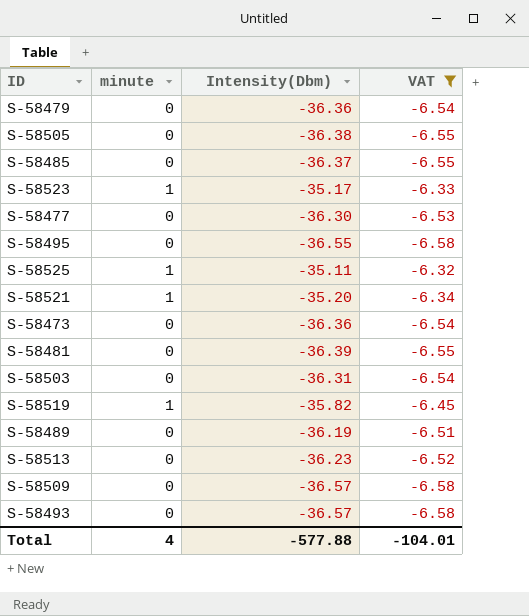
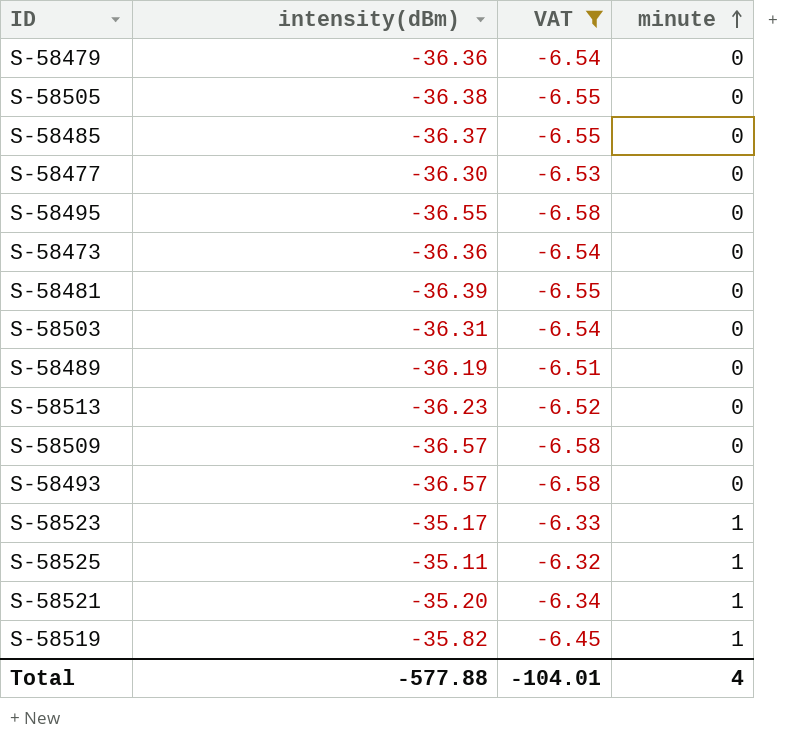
row order: none -> minute ascending
column name: Intensity(Dbm) -> intensity(dBm)
column minute | position: 2 -> 4

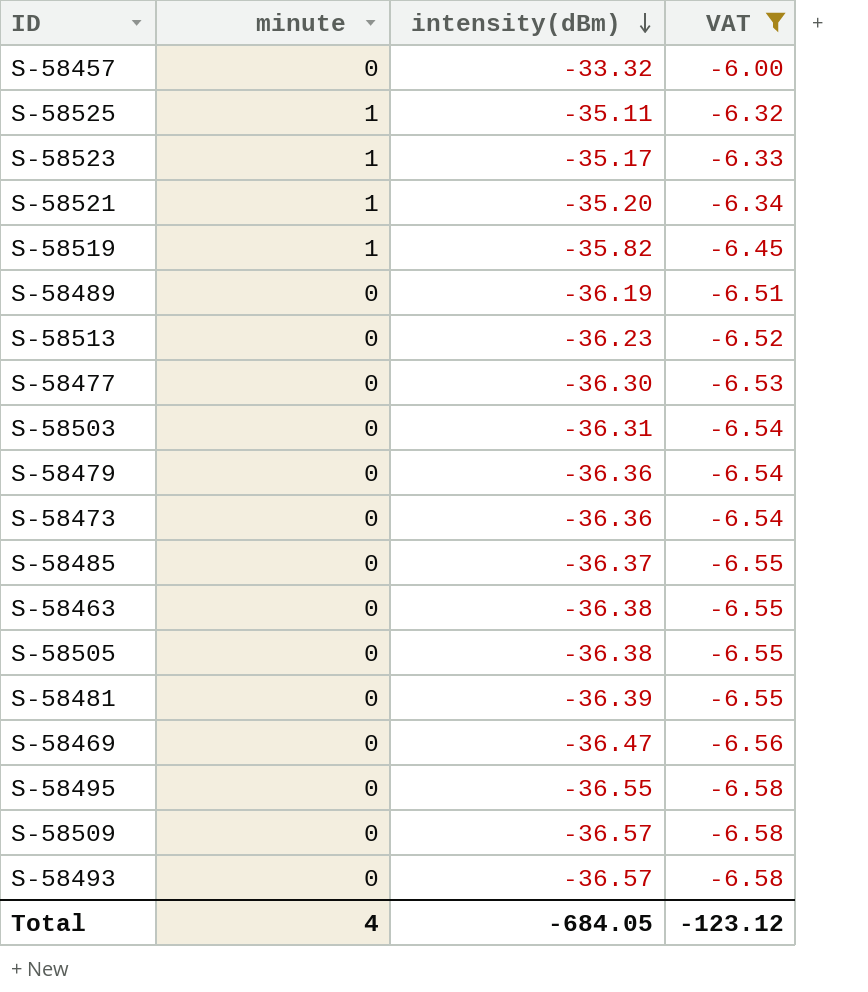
row order: minute ascending -> intensity(dBm) descending
column minute | position: 4 -> 2
row S-58457: none -> 0 | -33.32 | -6.00
row S-58463: none -> 0 | -36.38 | -6.55
row S-58469: none -> 0 | -36.47 | -6.56
Total | intensity(dBm): -577.88 -> -684.05
Total | VAT: -104.01 -> -123.12

